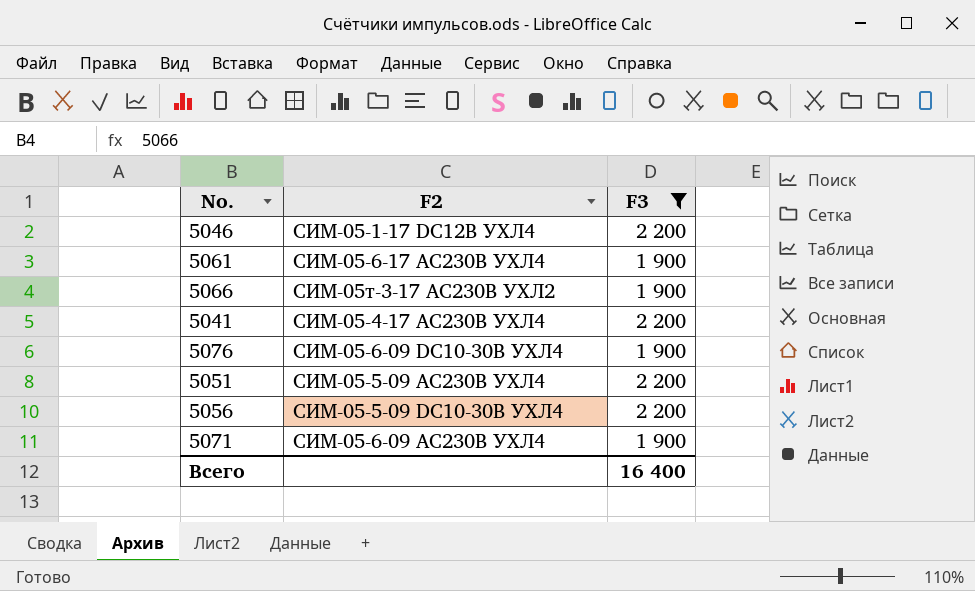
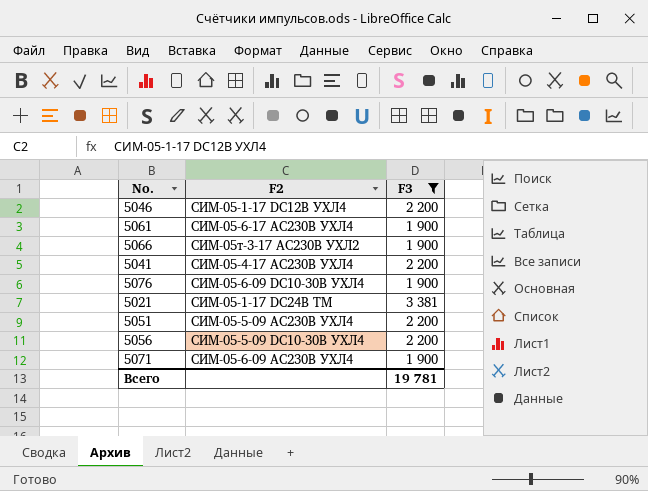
row 5021: none -> СИМ-05-1-17 DС24В ТМ | 3 381
Всего | F3: 16 400 -> 19 781

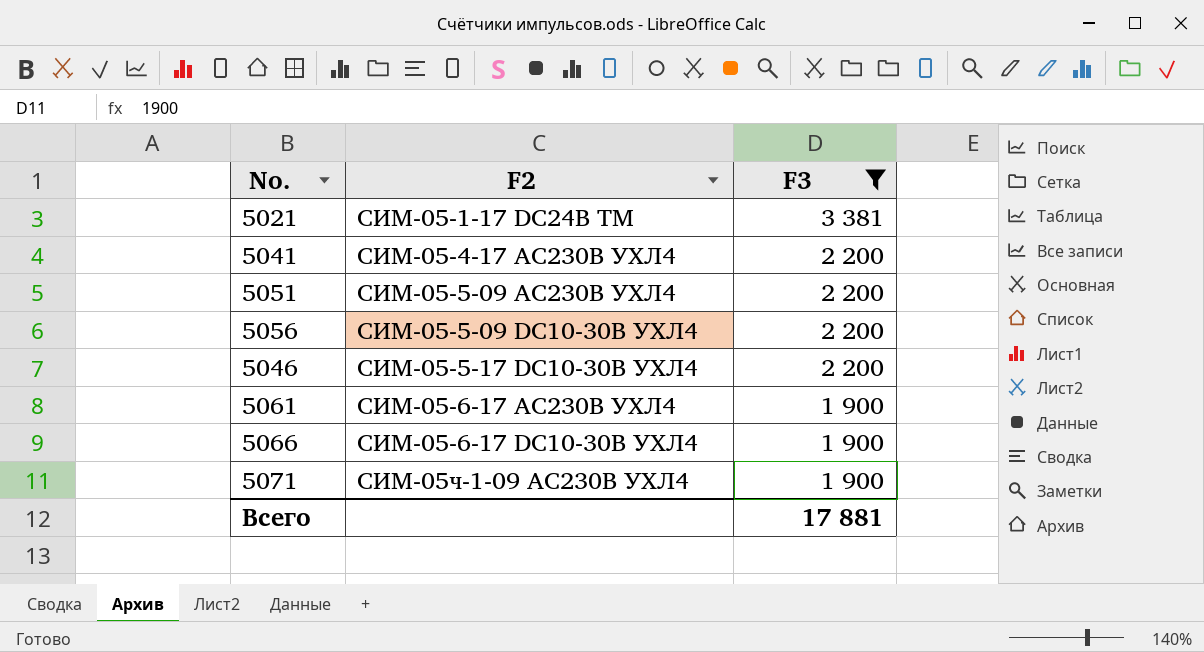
row order: none -> F2 ascending
row 5076: СИМ-05-6-09 DC10-30В УХЛ4 | 1 900 -> none
5046 | F2: СИМ-05-1-17 DС12В УХЛ4 -> СИМ-05-5-17 DC10-30B УХЛ4
5066 | F2: СИМ-05т-3-17 AC230В УХЛ2 -> СИМ-05-6-17 DC10-30В УХЛ4
5071 | F2: СИМ-05-6-09 AC230В УХЛ4 -> СИМ-05ч-1-09 AC230В УХЛ4
Всего | F3: 19 781 -> 17 881

